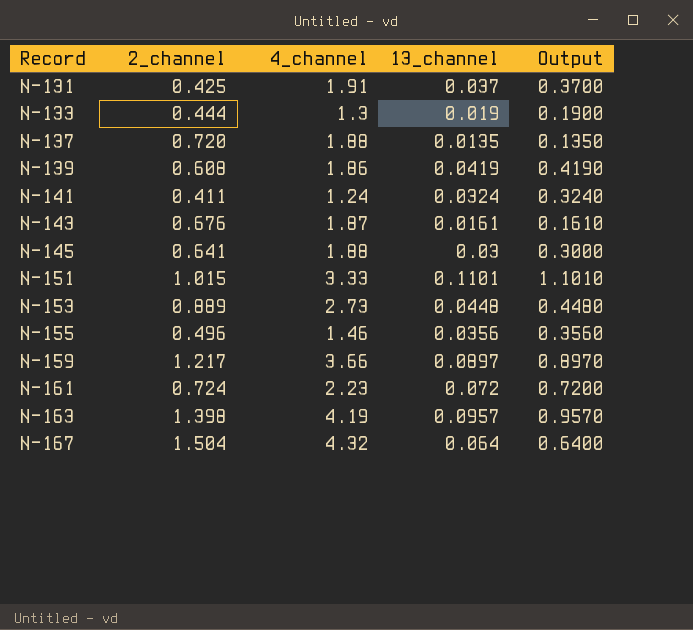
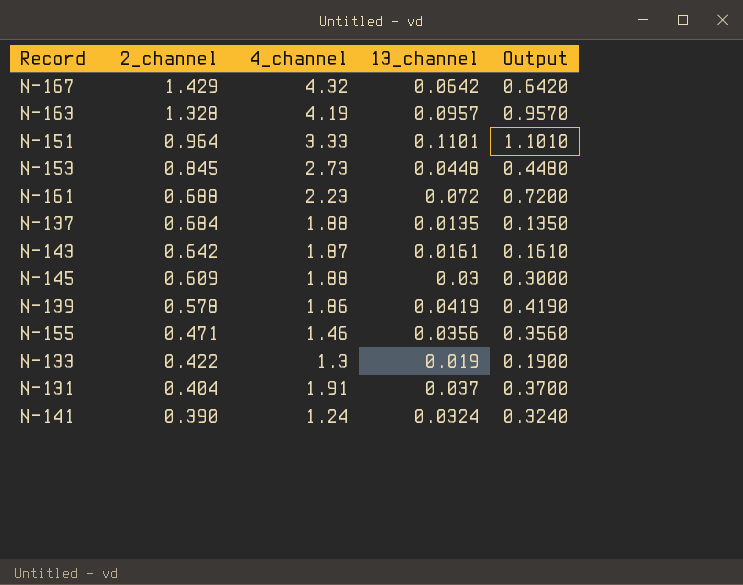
row order: Record ascending -> 2_channel descending
row N-159: 1.217 | 3.66 | 0.0897 | 0.8970 -> none
N-167 | 2_channel: 1.504 -> 1.429
N-167 | 13_channel: 0.064 -> 0.0642
N-167 | Output: 0.6400 -> 0.6420
N-163 | 2_channel: 1.398 -> 1.328
N-151 | 2_channel: 1.015 -> 0.964
N-153 | 2_channel: 0.889 -> 0.845
N-161 | 2_channel: 0.724 -> 0.688
N-137 | 2_channel: 0.720 -> 0.684
N-143 | 2_channel: 0.676 -> 0.642
N-145 | 2_channel: 0.641 -> 0.609
N-139 | 2_channel: 0.608 -> 0.578
N-155 | 2_channel: 0.496 -> 0.471
N-133 | 2_channel: 0.444 -> 0.422
N-131 | 2_channel: 0.425 -> 0.404
N-141 | 2_channel: 0.411 -> 0.390

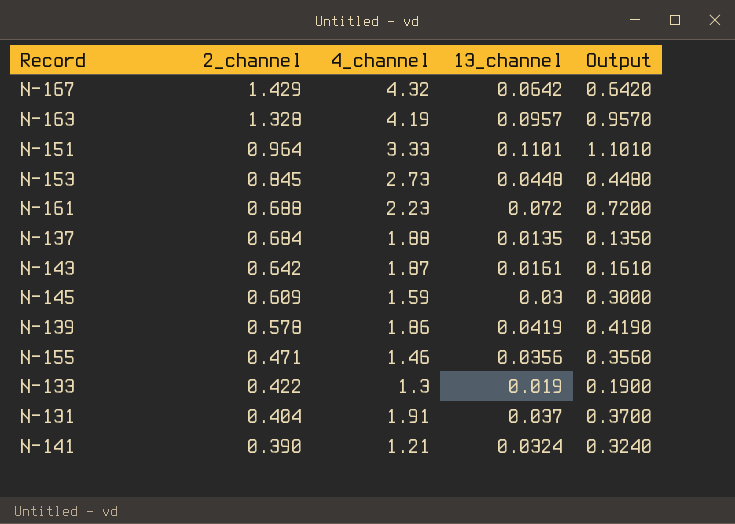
N-145 | 4_channel: 1.88 -> 1.59
N-141 | 4_channel: 1.24 -> 1.21

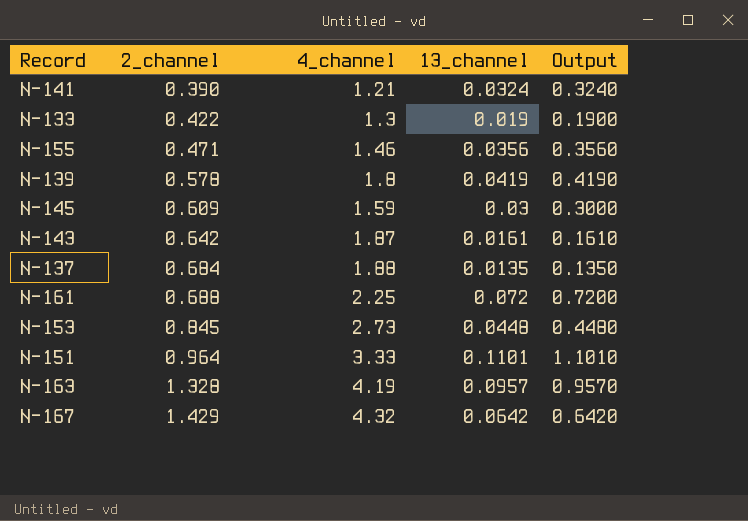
row order: 2_channel descending -> 2_channel ascending
row N-131: 0.404 | 1.91 | 0.037 | 0.3700 -> none
N-139 | 4_channel: 1.86 -> 1.8
N-161 | 4_channel: 2.23 -> 2.25

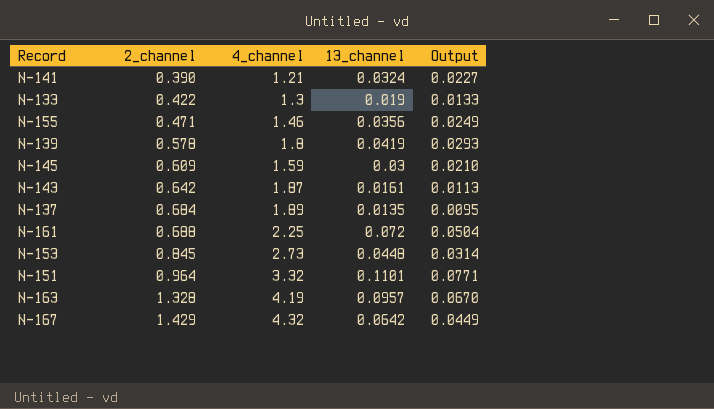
column Output | formula: [13_channel] * 10 -> [13_channel] * 0.7
N-137 | 4_channel: 1.88 -> 1.89
N-151 | 4_channel: 3.33 -> 3.32

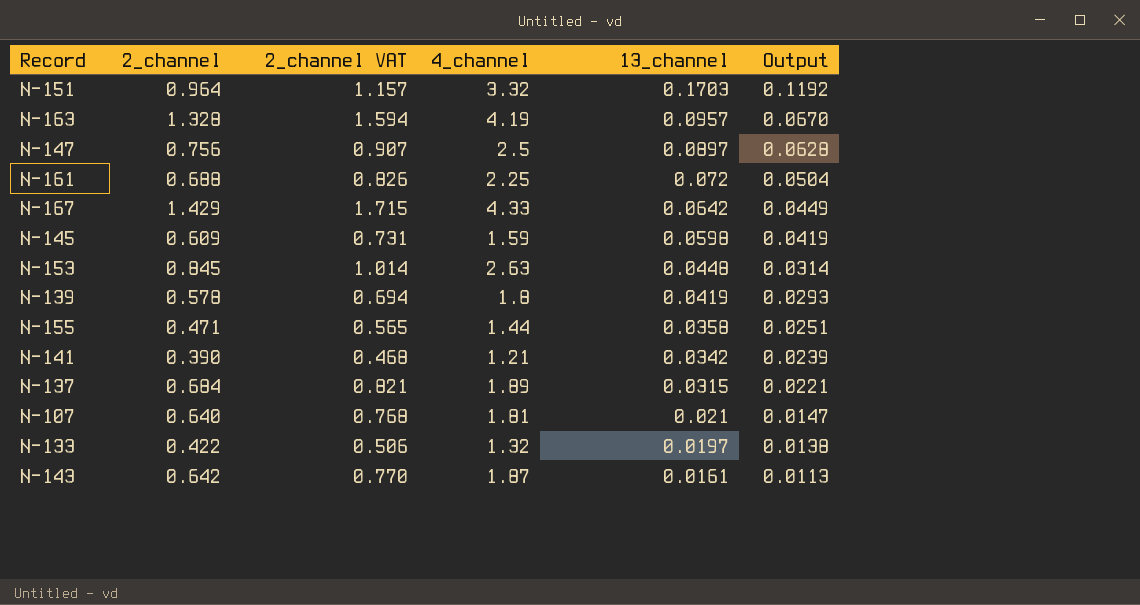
row order: 2_channel ascending -> 13_channel descending
column 2_channel VAT | formula: none -> [2_channel] * 1.2
N-151 | 13_channel: 0.1101 -> 0.1703
N-151 | Output: 0.0771 -> 0.1192
row N-147: none -> 0.756 | 0.907 | 2.5 | 0.0897 | 0.0628
N-167 | 4_channel: 4.32 -> 4.33
N-145 | 13_channel: 0.03 -> 0.0598
N-145 | Output: 0.0210 -> 0.0419
N-153 | 4_channel: 2.73 -> 2.63
N-155 | 4_channel: 1.46 -> 1.44
N-155 | 13_channel: 0.0356 -> 0.0358
N-155 | Output: 0.0249 -> 0.0251
N-141 | 13_channel: 0.0324 -> 0.0342
N-141 | Output: 0.0227 -> 0.0239
N-137 | 13_channel: 0.0135 -> 0.0315
N-137 | Output: 0.0095 -> 0.0221
row N-107: none -> 0.640 | 0.768 | 1.81 | 0.021 | 0.0147
N-133 | 4_channel: 1.3 -> 1.32
N-133 | 13_channel: 0.019 -> 0.0197
N-133 | Output: 0.0133 -> 0.0138

